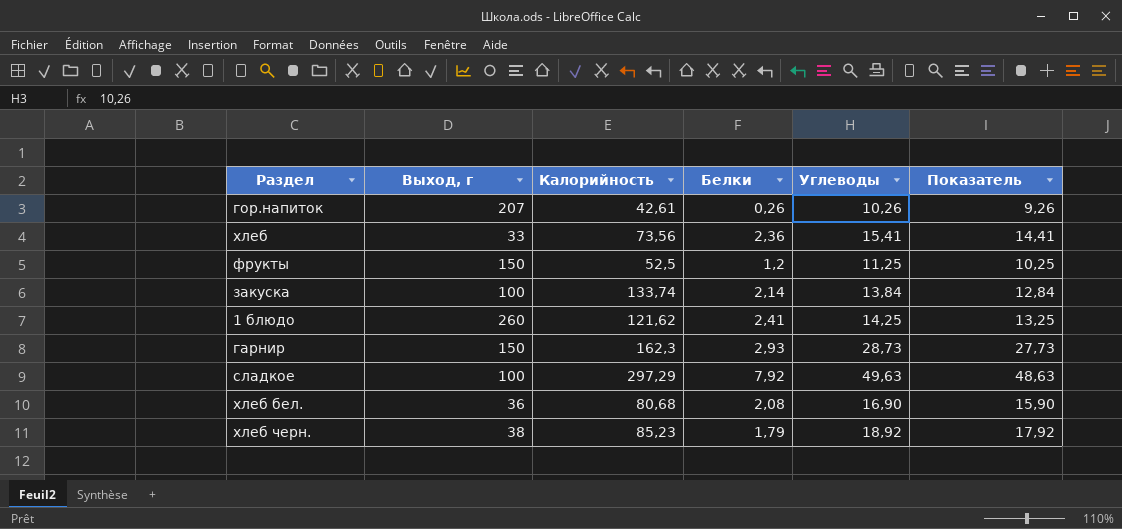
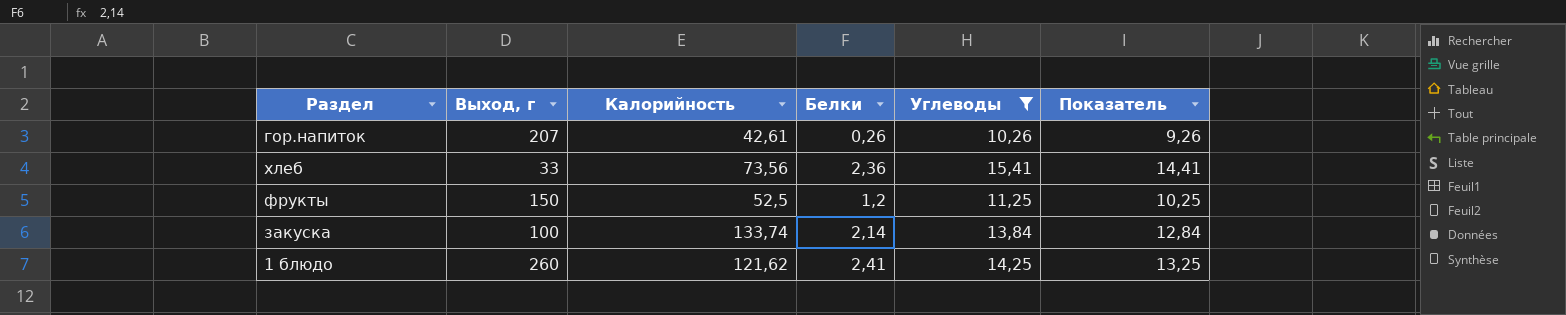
filter: none -> Углеводы <= 15,41

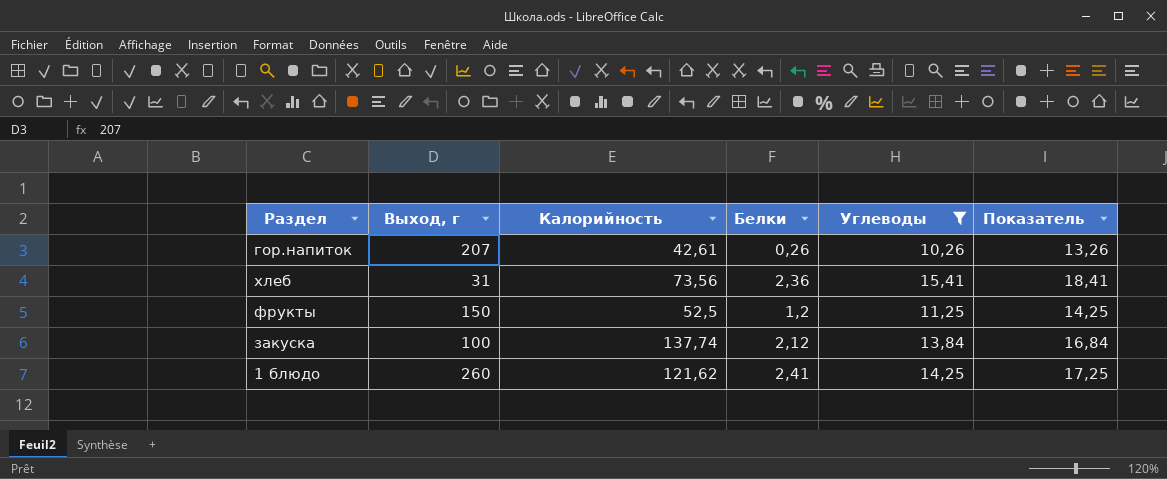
column Показатель | formula: [Углеводы] - 1 -> [Углеводы] + 3
хлеб | Выход, г: 33 -> 31
закуска | Калорийность: 133,74 -> 137,74
закуска | Белки: 2,14 -> 2,12

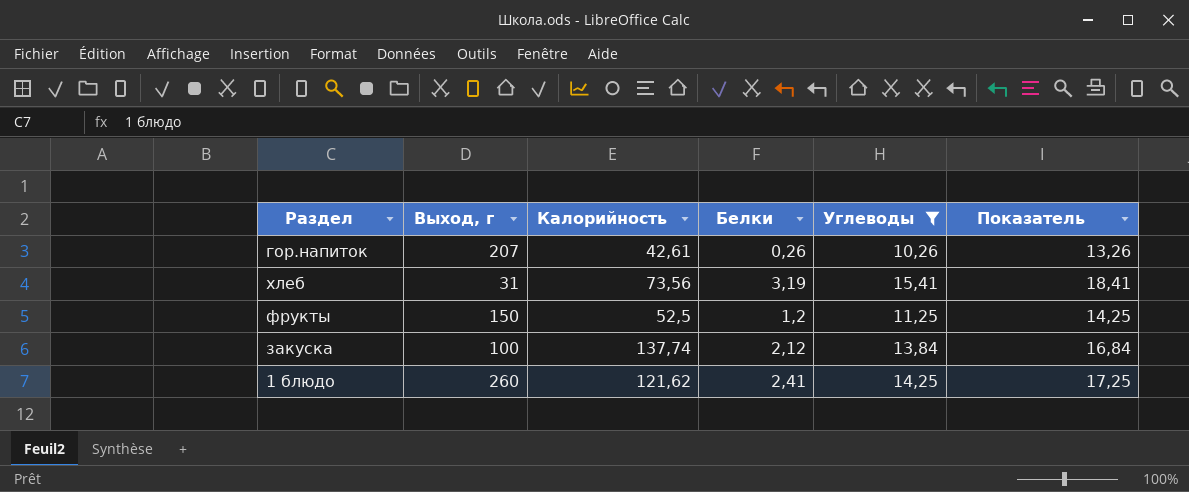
хлеб | Белки: 2,36 -> 3,19

